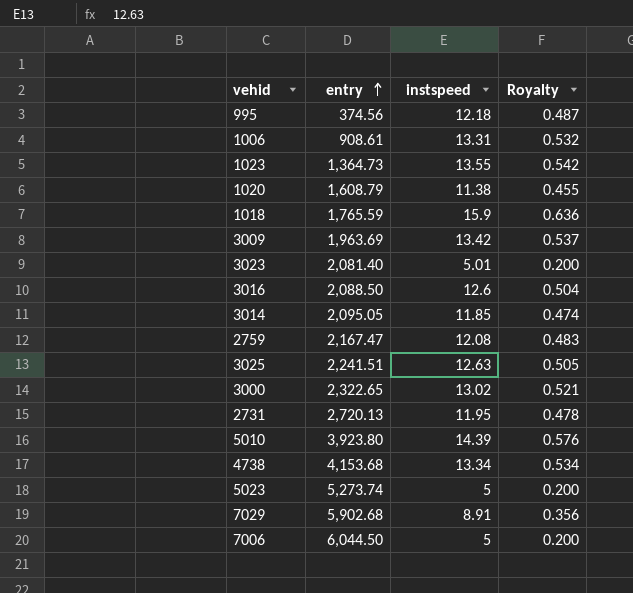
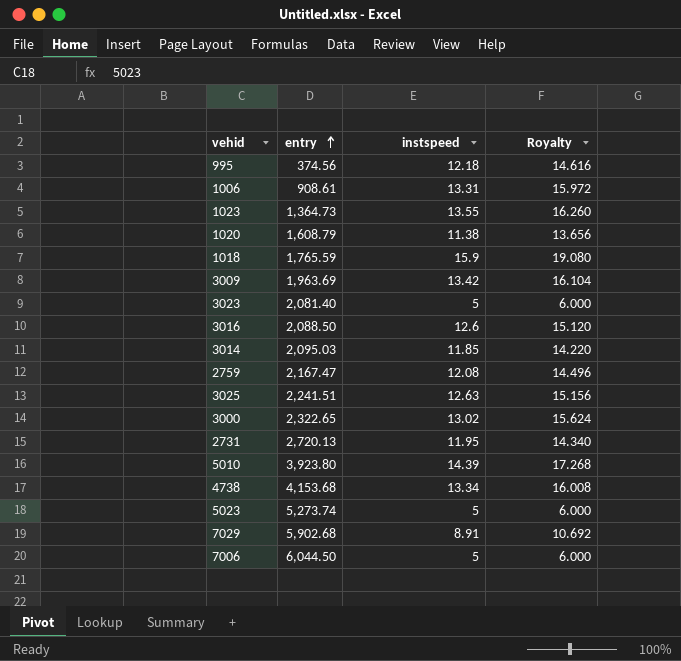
column Royalty | formula: [instspeed] * 0.04 -> [instspeed] * 1.2
3023 | instspeed: 5.01 -> 5
3014 | entry: 2,095.05 -> 2,095.03

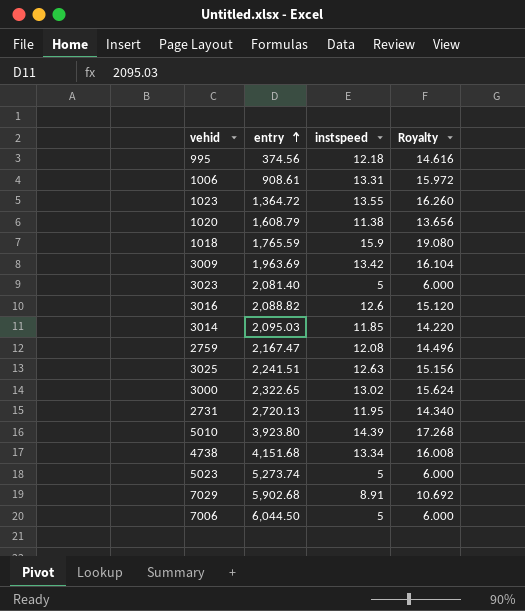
1023 | entry: 1,364.73 -> 1,364.72
3016 | entry: 2,088.50 -> 2,088.82
4738 | entry: 4,153.68 -> 4,151.68

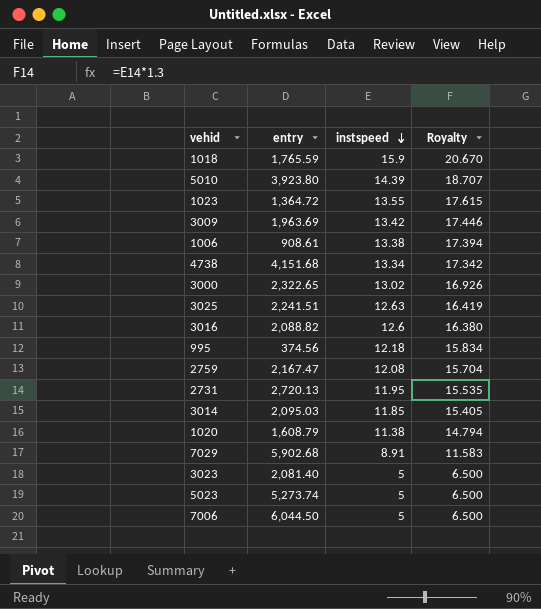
row order: entry ascending -> instspeed descending
column Royalty | formula: [instspeed] * 1.2 -> [instspeed] * 1.3
1006 | instspeed: 13.31 -> 13.38

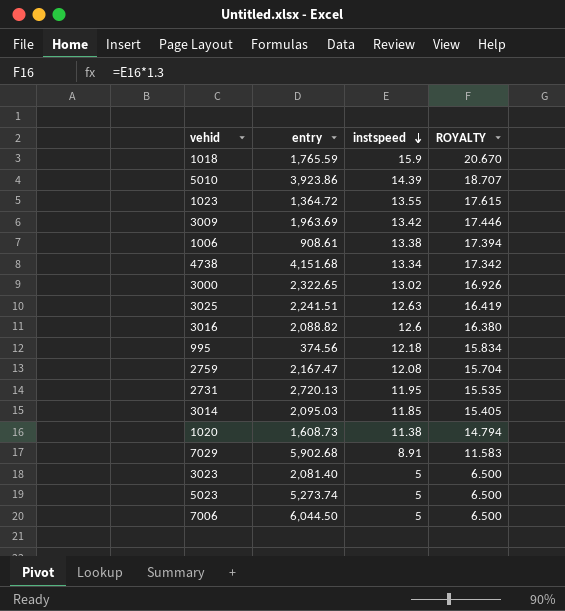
column name: Royalty -> ROYALTY
5010 | entry: 3,923.80 -> 3,923.86
1020 | entry: 1,608.79 -> 1,608.73

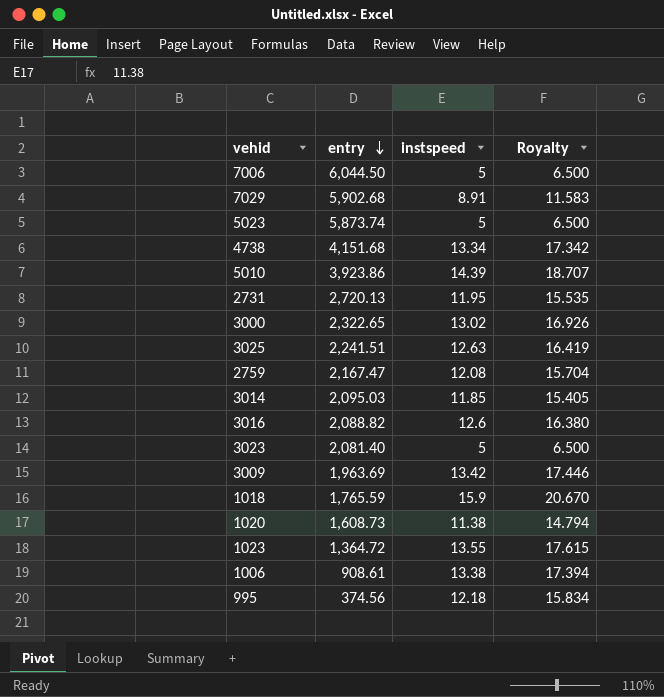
row order: instspeed descending -> entry descending
column name: ROYALTY -> Royalty
5023 | entry: 5,273.74 -> 5,873.74

